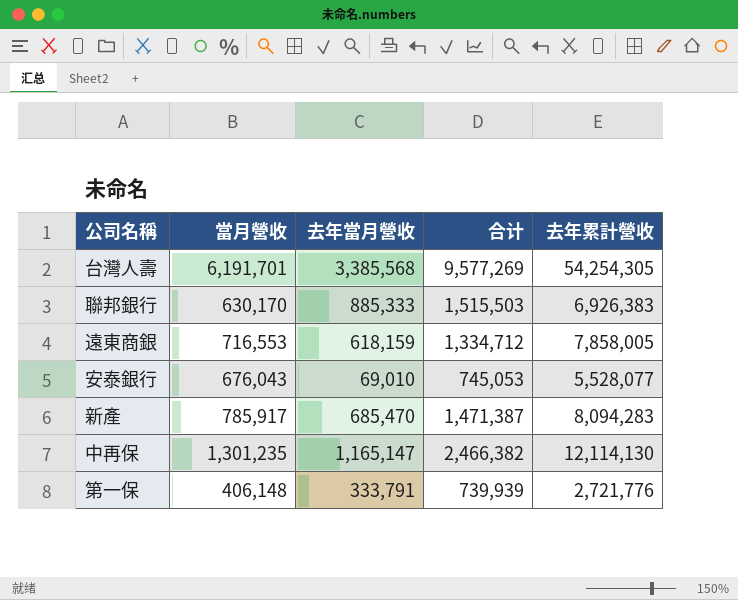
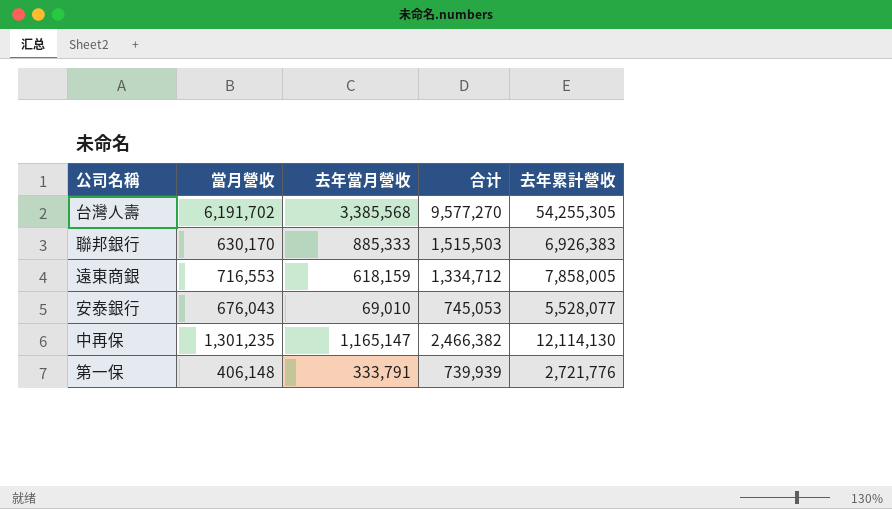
row 新產: 785,917 | 685,470 | 1,471,387 | 8,094,283 -> none
台灣人壽 | 當月營收: 6,191,701 -> 6,191,702
台灣人壽 | 合计: 9,577,269 -> 9,577,270
台灣人壽 | 去年累計營收: 54,254,305 -> 54,255,305

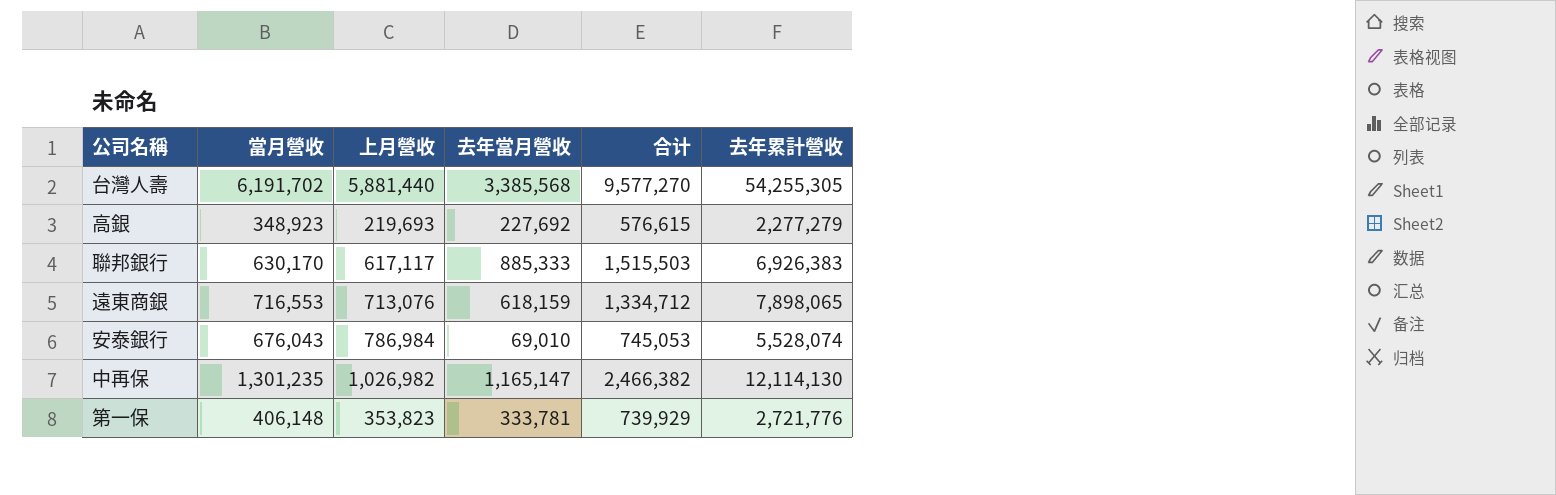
column 上月營收 | position: none -> 3
row 高銀: none -> 348,923 | 219,693 | 227,692 | 576,615 | 2,277,279
遠東商銀 | 去年累計營收: 7,858,005 -> 7,898,065
安泰銀行 | 去年累計營收: 5,528,077 -> 5,528,074
第一保 | 去年當月營收: 333,791 -> 333,781
第一保 | 合计: 739,939 -> 739,929

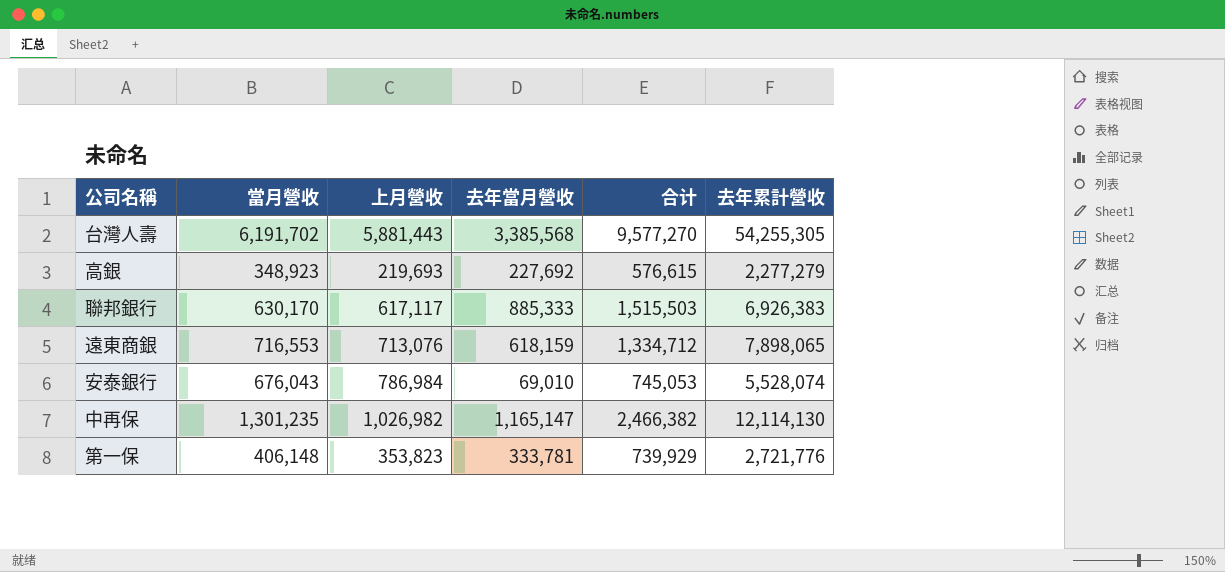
台灣人壽 | 上月營收: 5,881,440 -> 5,881,443

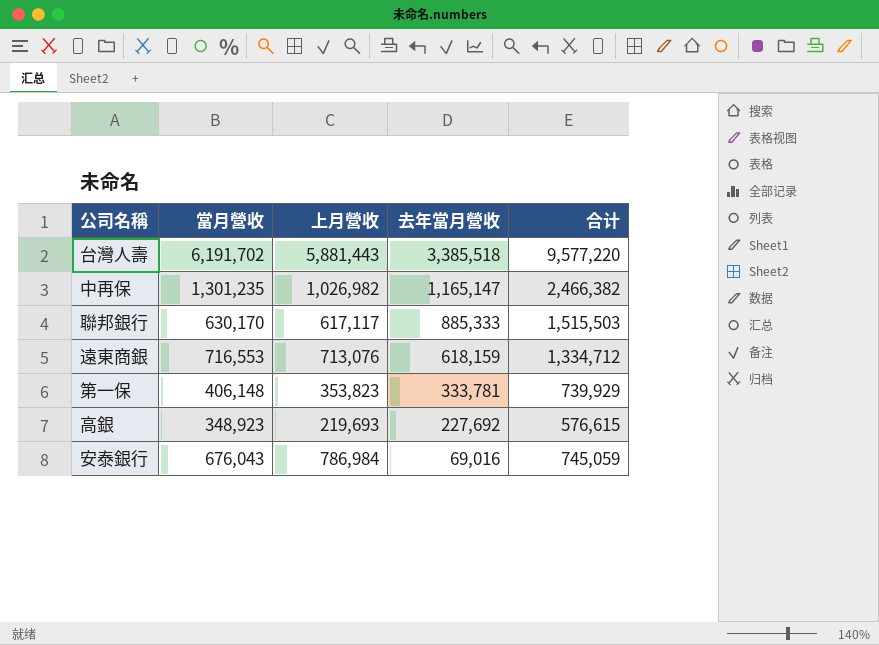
row order: none -> 去年當月營收 descending
column 去年累計營收 | position: 6 -> none
台灣人壽 | 去年當月營收: 3,385,568 -> 3,385,518
台灣人壽 | 合计: 9,577,270 -> 9,577,220
安泰銀行 | 去年當月營收: 69,010 -> 69,016
安泰銀行 | 合计: 745,053 -> 745,059

